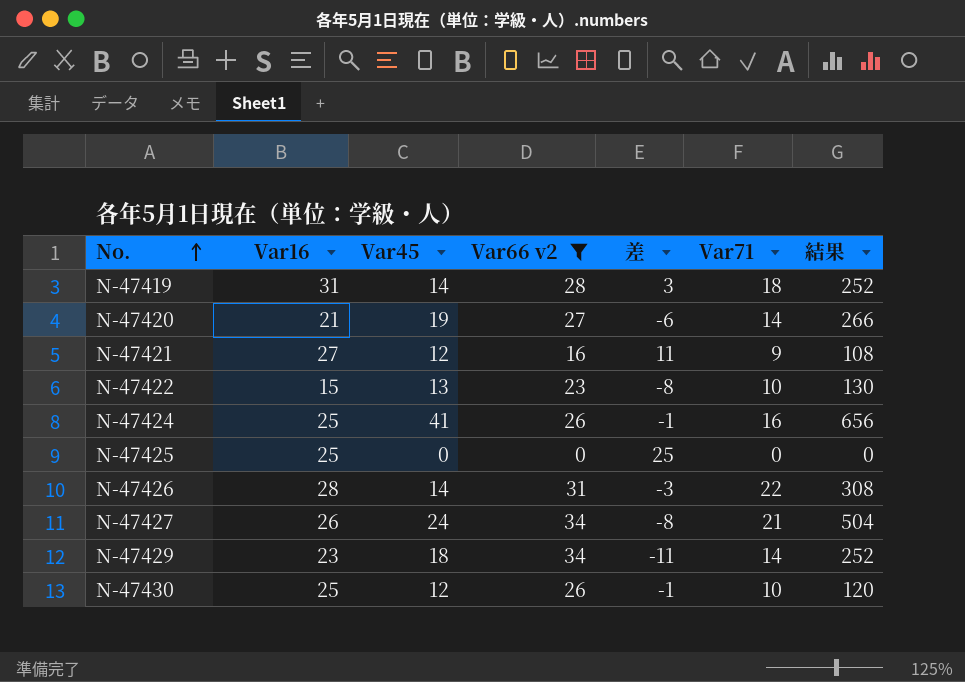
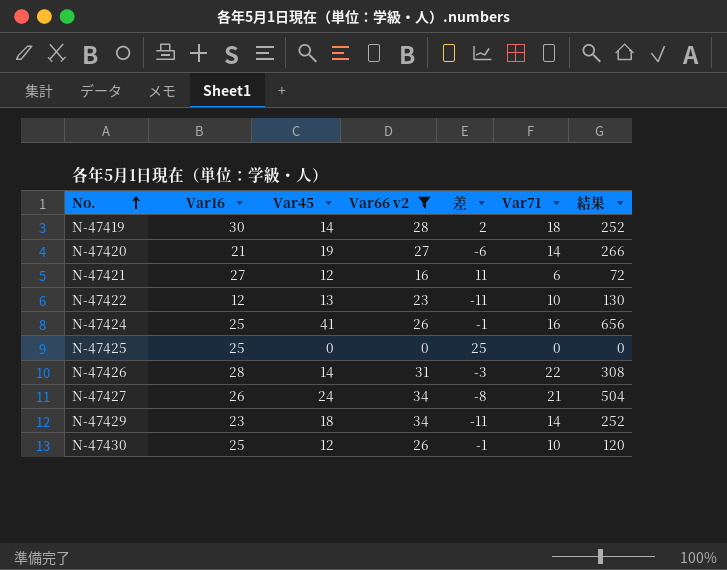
N-47419 | Var16: 31 -> 30
N-47419 | 差: 3 -> 2
N-47421 | Var71: 9 -> 6
N-47421 | 結果: 108 -> 72
N-47422 | Var16: 15 -> 12
N-47422 | 差: -8 -> -11

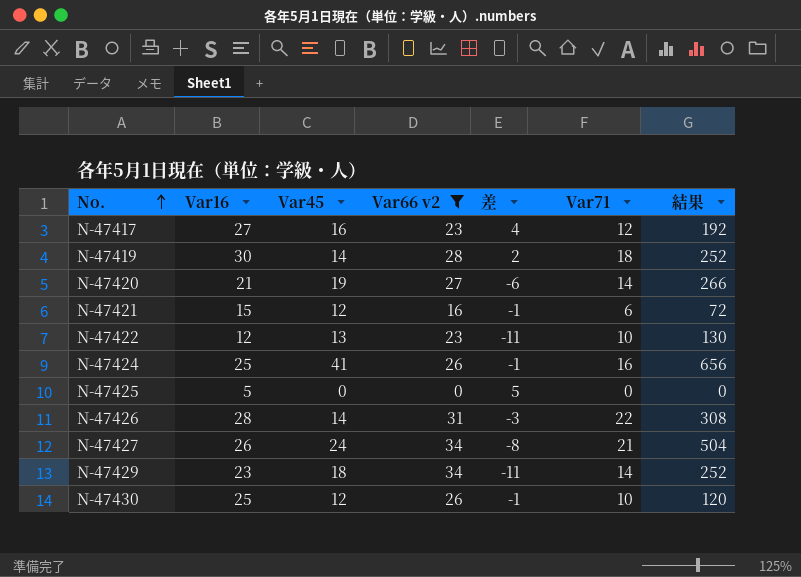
row N-47417: none -> 27 | 16 | 23 | 4 | 12 | 192
N-47421 | Var16: 27 -> 15
N-47421 | 差: 11 -> -1
N-47425 | Var16: 25 -> 5
N-47425 | 差: 25 -> 5

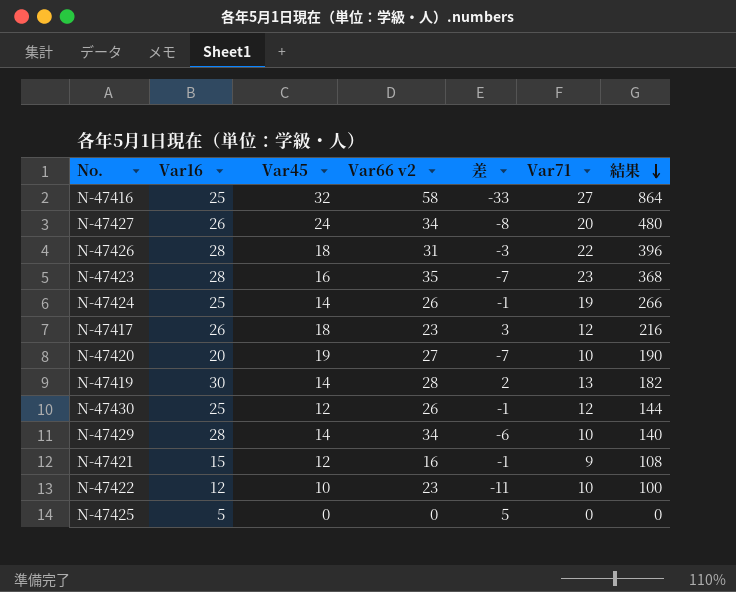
filter: Var66 v2 <= 34 -> none
row order: No. ascending -> 結果 descending
N-47427 | Var71: 21 -> 20
N-47427 | 結果: 504 -> 480
N-47426 | Var45: 14 -> 18
N-47426 | 結果: 308 -> 396
N-47424 | Var45: 41 -> 14
N-47424 | Var71: 16 -> 19
N-47424 | 結果: 656 -> 266
N-47417 | Var16: 27 -> 26
N-47417 | Var45: 16 -> 18
N-47417 | 差: 4 -> 3
N-47417 | 結果: 192 -> 216
N-47420 | Var16: 21 -> 20
N-47420 | 差: -6 -> -7
N-47420 | Var71: 14 -> 10
N-47420 | 結果: 266 -> 190
N-47419 | Var71: 18 -> 13
N-47419 | 結果: 252 -> 182
N-47430 | Var71: 10 -> 12
N-47430 | 結果: 120 -> 144
N-47429 | Var16: 23 -> 28
N-47429 | Var45: 18 -> 14
N-47429 | 差: -11 -> -6
N-47429 | Var71: 14 -> 10
N-47429 | 結果: 252 -> 140
N-47421 | Var71: 6 -> 9
N-47421 | 結果: 72 -> 108
N-47422 | Var45: 13 -> 10
N-47422 | 結果: 130 -> 100

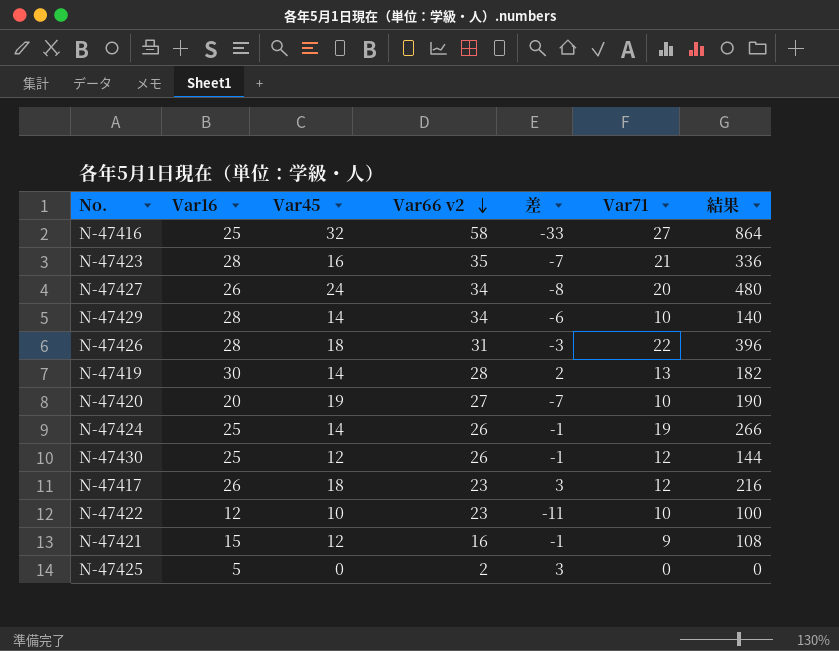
row order: 結果 descending -> Var66 v2 descending
N-47423 | Var71: 23 -> 21
N-47423 | 結果: 368 -> 336
N-47425 | Var66 v2: 0 -> 2
N-47425 | 差: 5 -> 3

